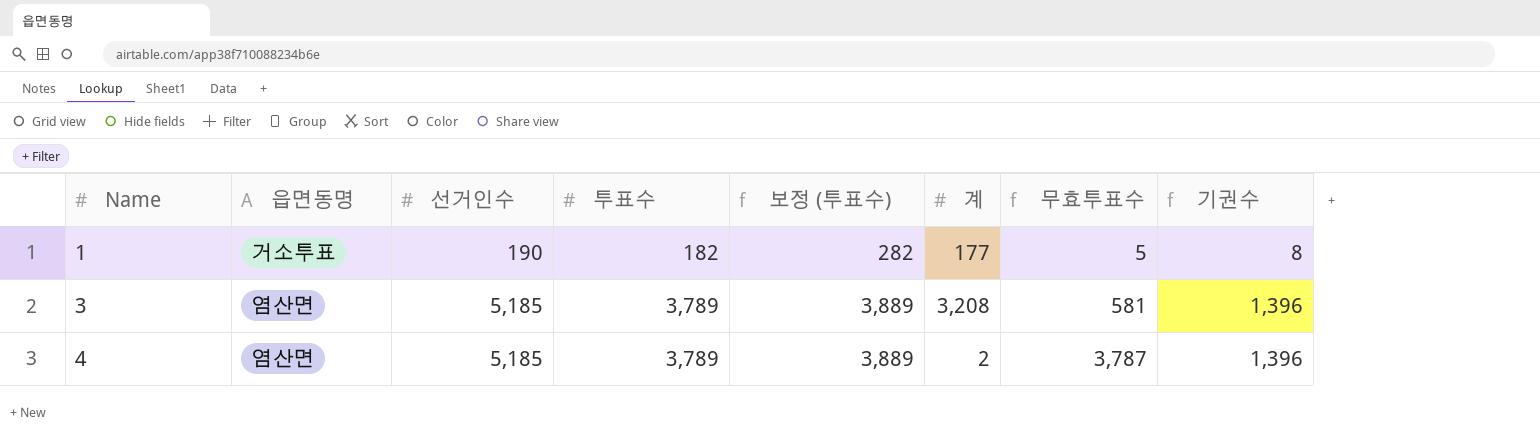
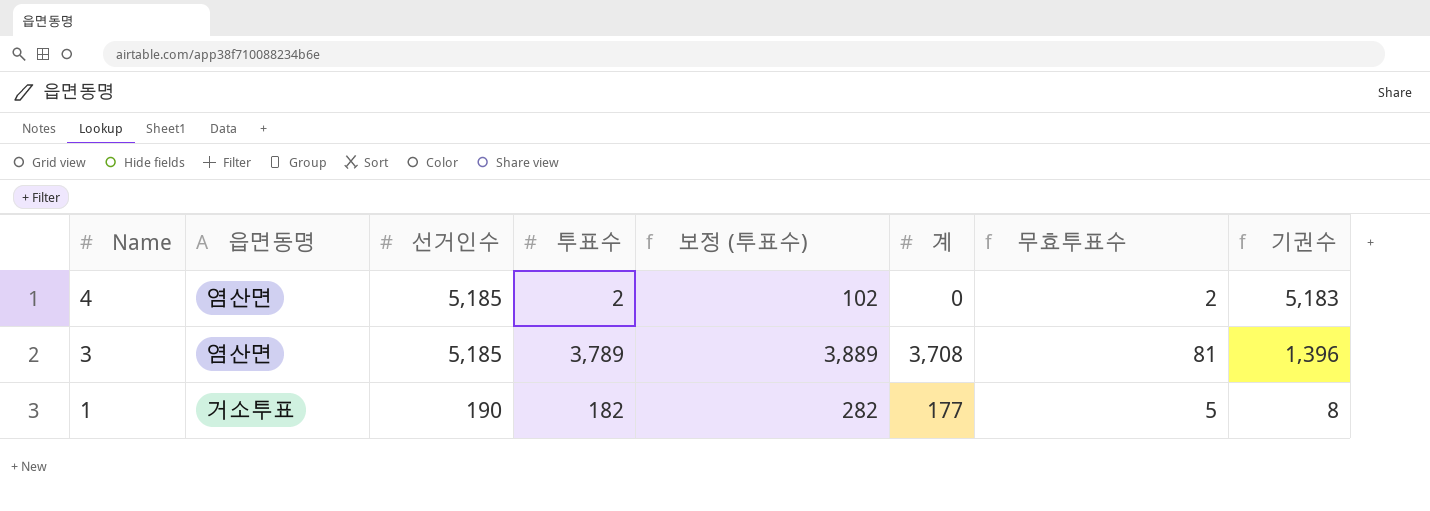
row order: Name ascending -> Name descending
4 | 투표수: 3,789 -> 2
4 | 보정 (투표수): 3,889 -> 102
4 | 계: 2 -> 0
4 | 무효투표수: 3,787 -> 2
4 | 기권수: 1,396 -> 5,183
3 | 계: 3,208 -> 3,708
3 | 무효투표수: 581 -> 81

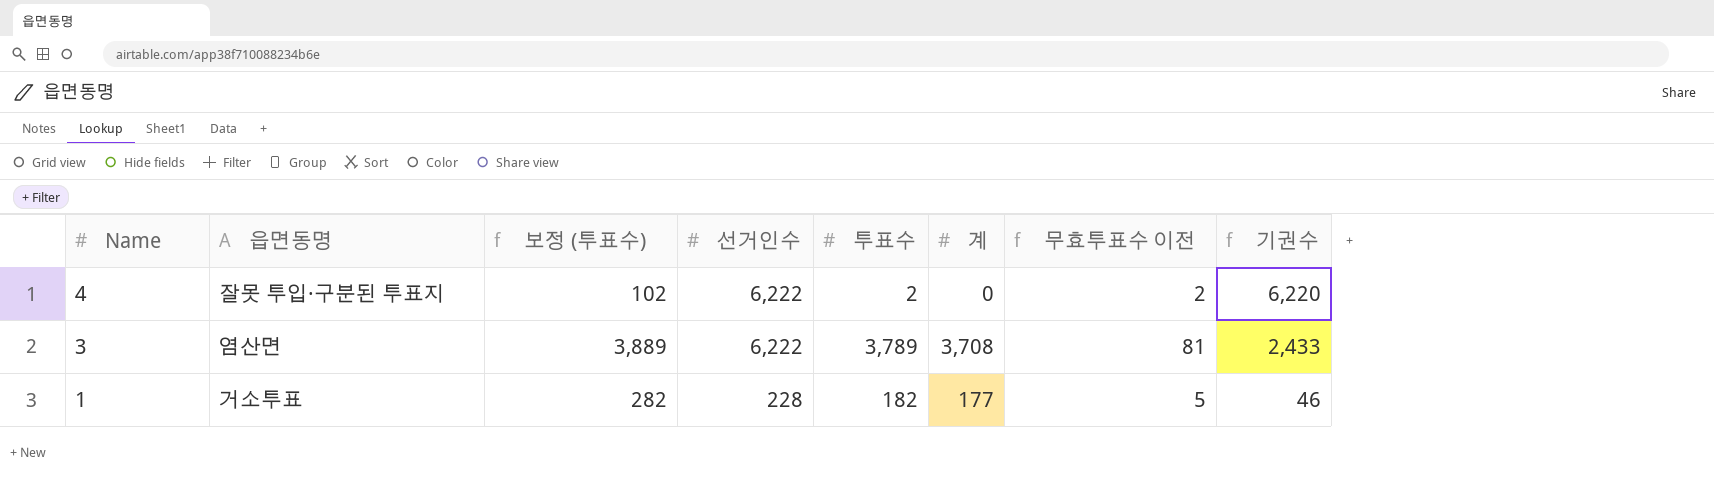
column 보정 (투표수) | position: 5 -> 3
column name: 무효투표수 -> 무효투표수 이전
4 | 읍면동명: 염산면 -> 잘못 투입·구분된 투표지
4 | 선거인수: 5,185 -> 6,222
4 | 기권수: 5,183 -> 6,220
3 | 선거인수: 5,185 -> 6,222
3 | 기권수: 1,396 -> 2,433
1 | 선거인수: 190 -> 228
1 | 기권수: 8 -> 46

